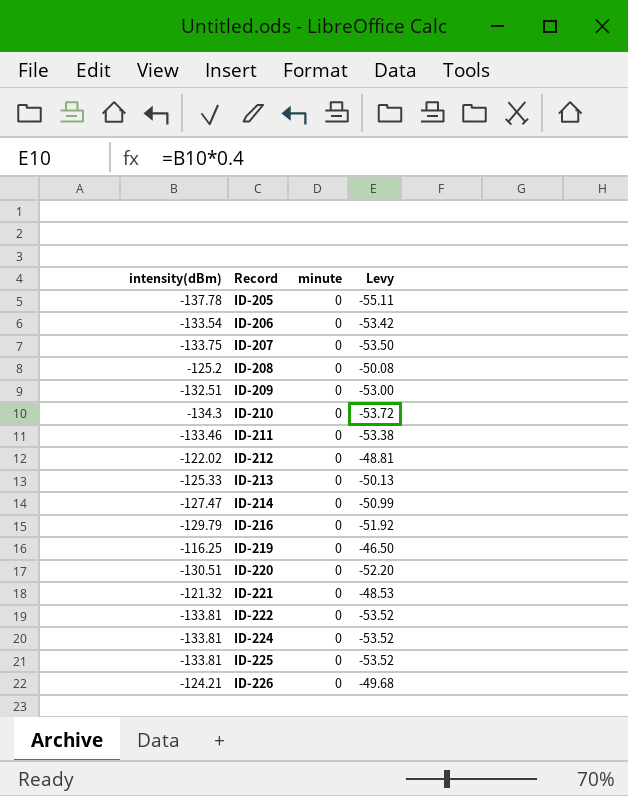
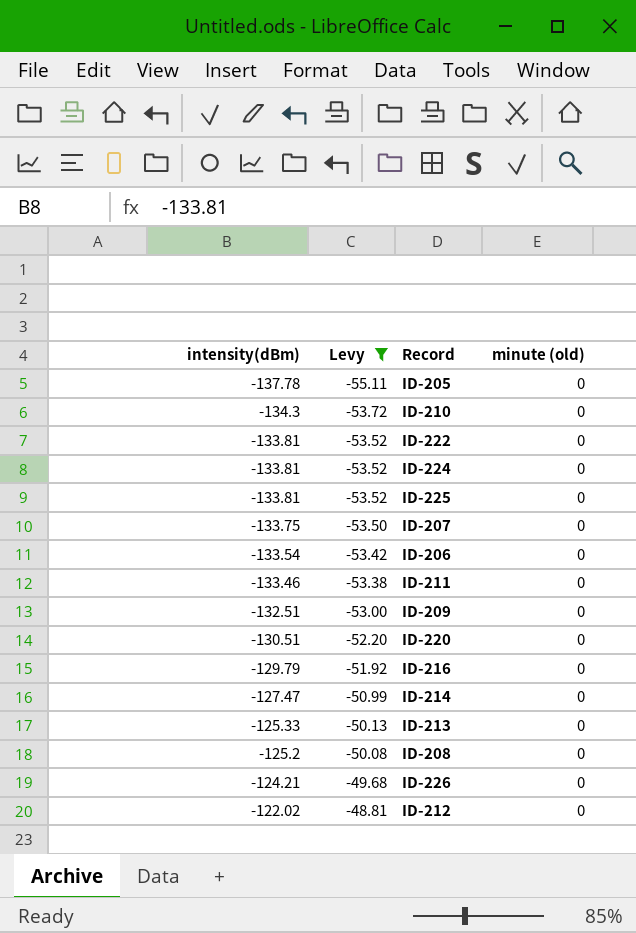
filter: none -> Levy <= -48.81
row order: Record ascending -> intensity(dBm) ascending
column Levy | position: 4 -> 2
column name: minute -> minute (old)

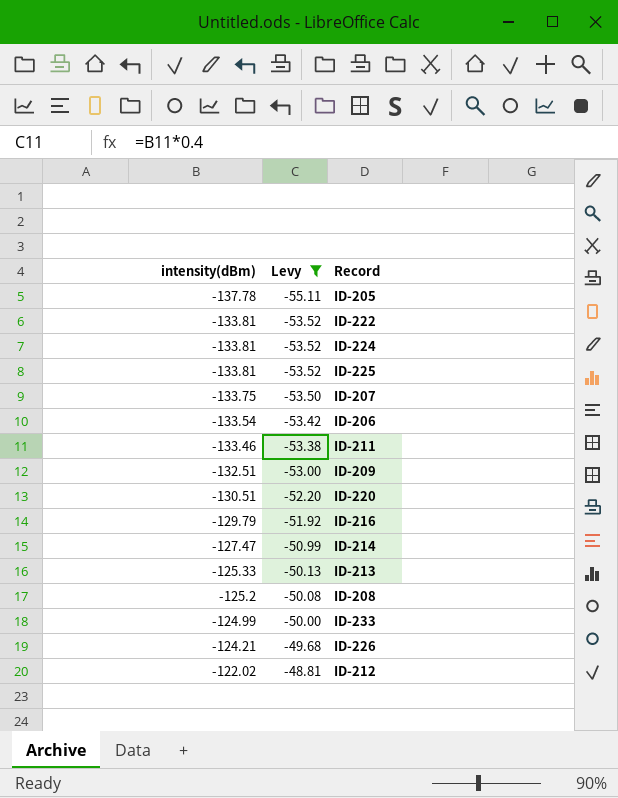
column minute (old) | position: 4 -> none
row ID-210: -134.3 | -53.72 | 0 -> none
row ID-233: none -> -124.99 | -50.00

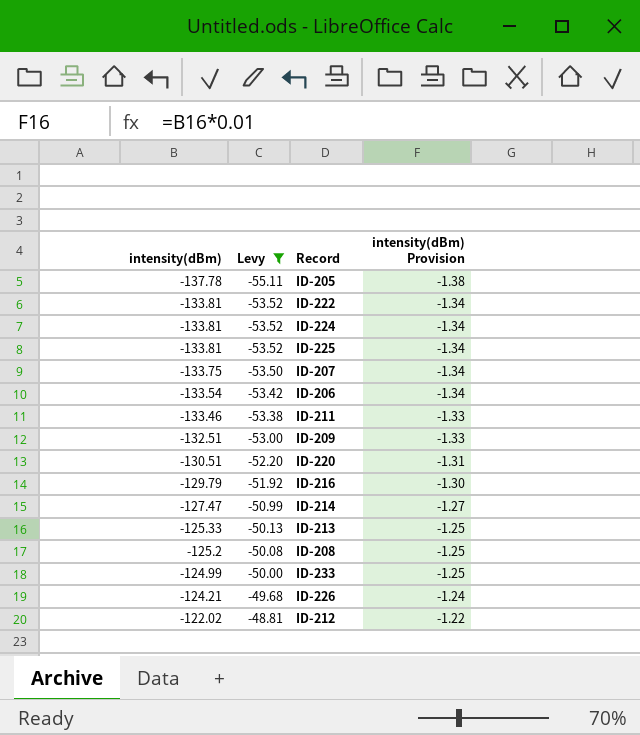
column intensity(dBm) Provision | formula: none -> [intensity(dBm)] * 0.01

